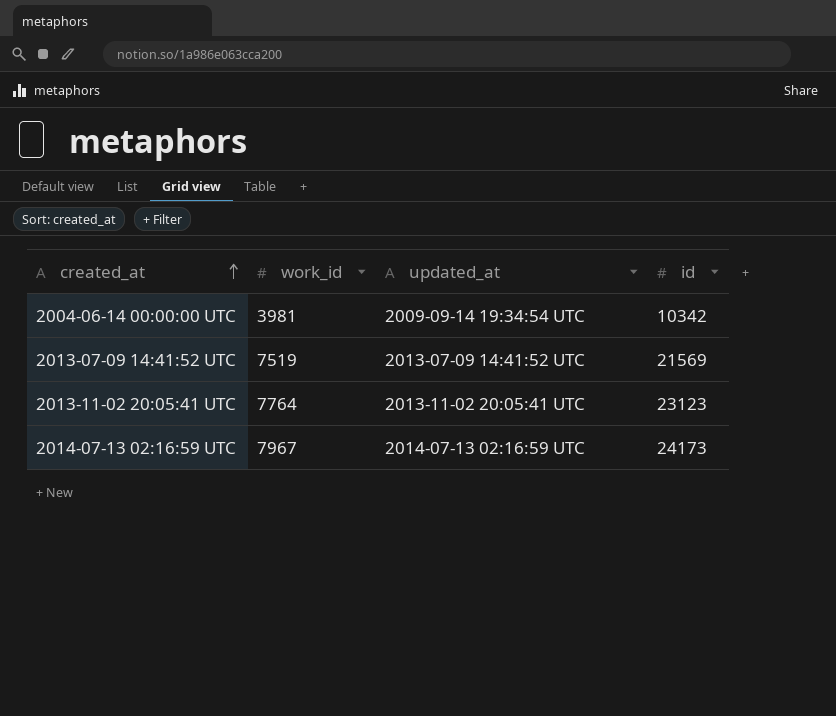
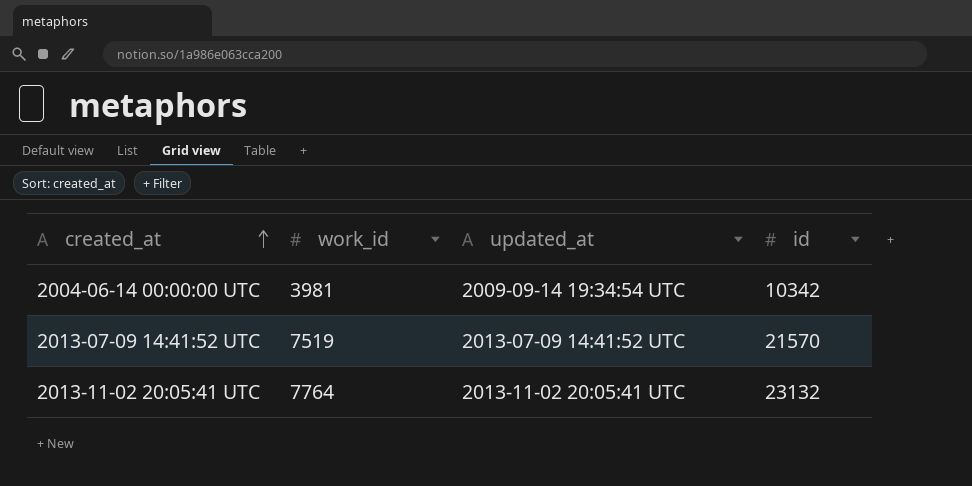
row 2014-07-13 02:16:59 UTC: 7967 | 2014-07-13 02:16:59 UTC | 24173 -> none
2013-07-09 14:41:52 UTC | id: 21569 -> 21570
2013-11-02 20:05:41 UTC | id: 23123 -> 23132

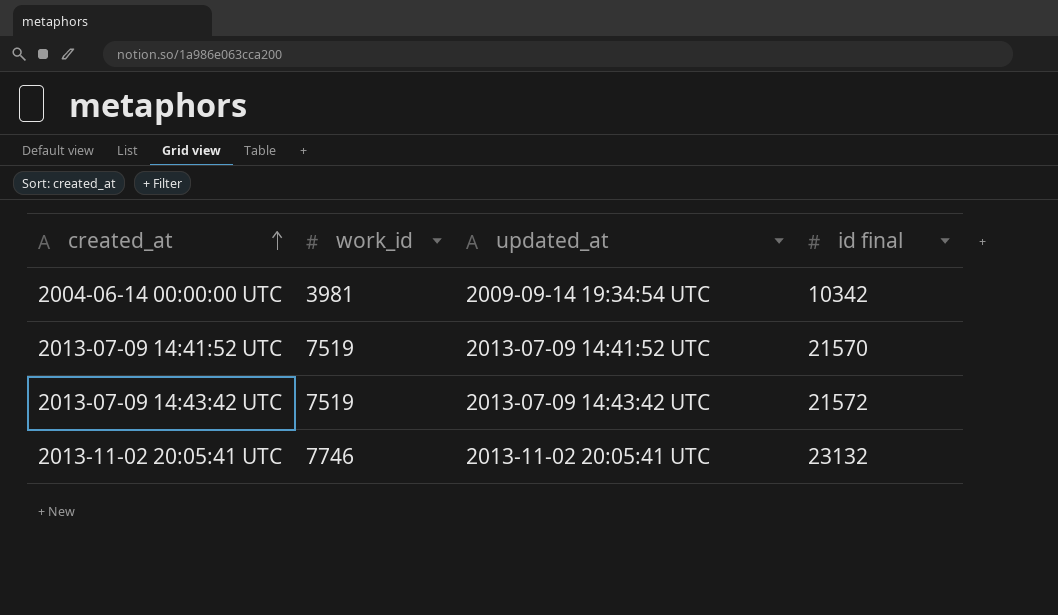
column name: id -> id final
row 2013-07-09 14:43:42 UTC: none -> 7519 | 2013-07-09 14:43:42 UTC | 21572
2013-11-02 20:05:41 UTC | work_id: 7764 -> 7746

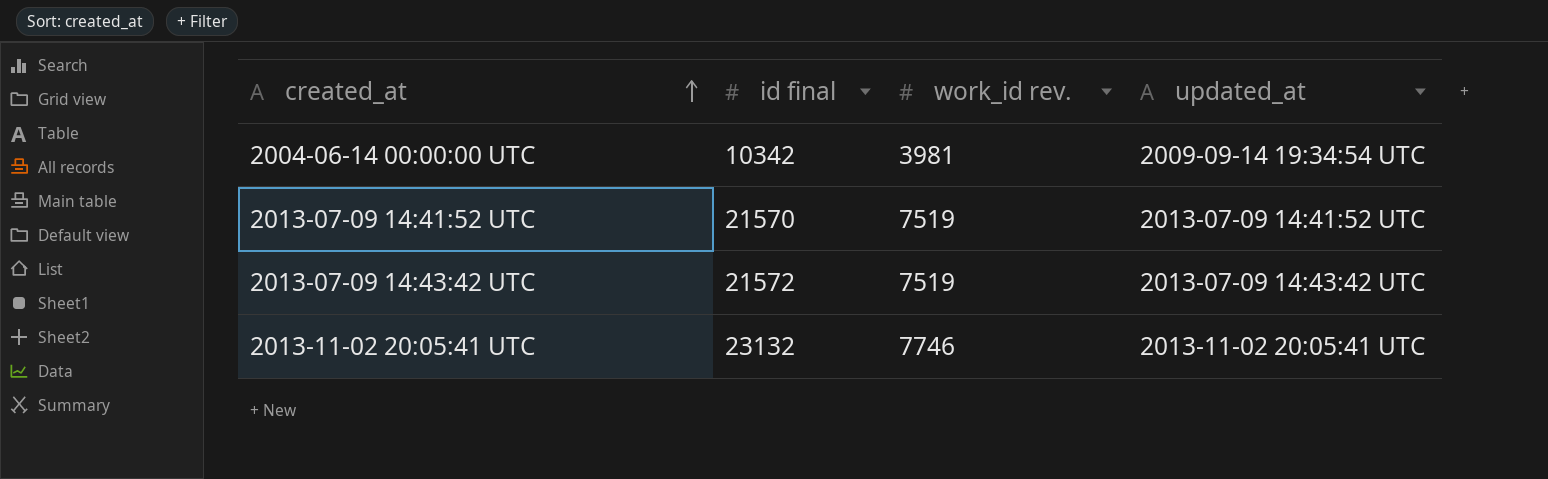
column id final | position: 4 -> 2
column name: work_id -> work_id rev.

